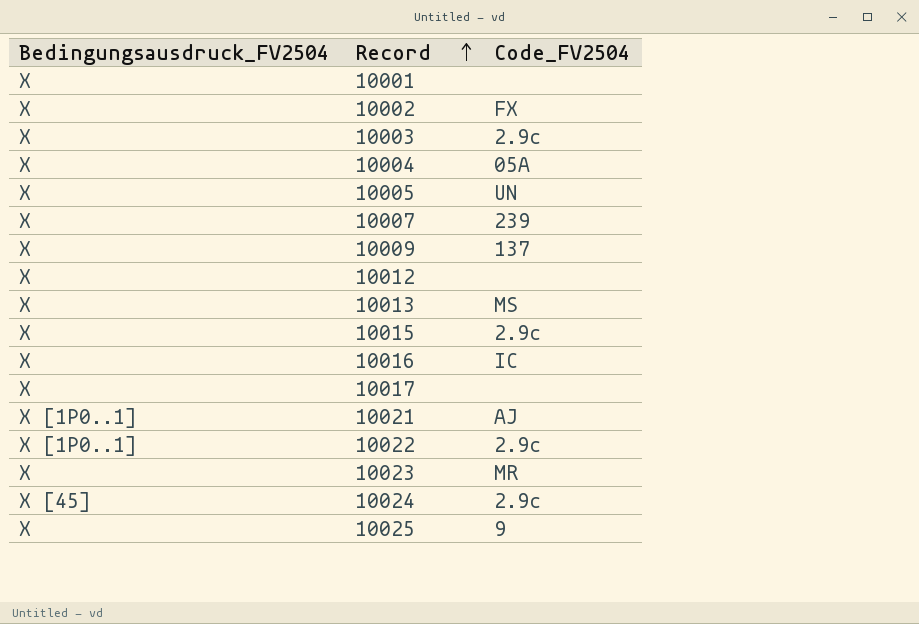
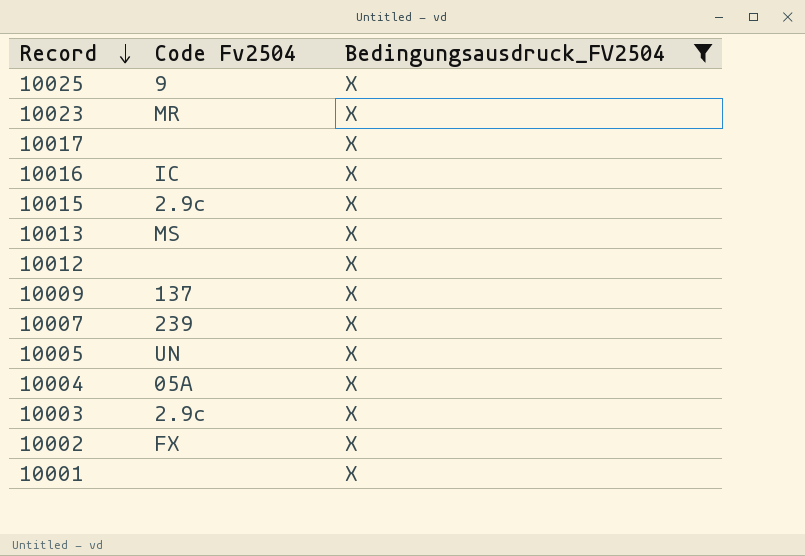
filter: none -> Bedingungsausdruck_FV2504 = X
row order: Record ascending -> Record descending
column name: Code_FV2504 -> Code Fv2504
column Bedingungsausdruck_FV2504 | position: 1 -> 3

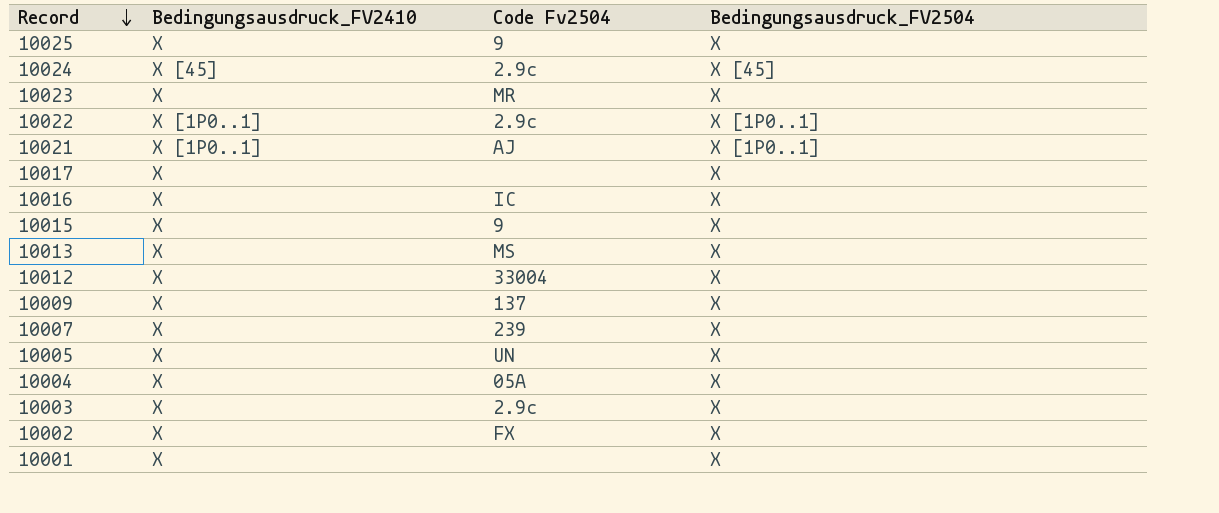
filter: Bedingungsausdruck_FV2504 = X -> none
column Bedingungsausdruck_FV2410 | position: none -> 2
10015 | Code Fv2504: 2.9c -> 9
10012 | Code Fv2504: none -> 33004

